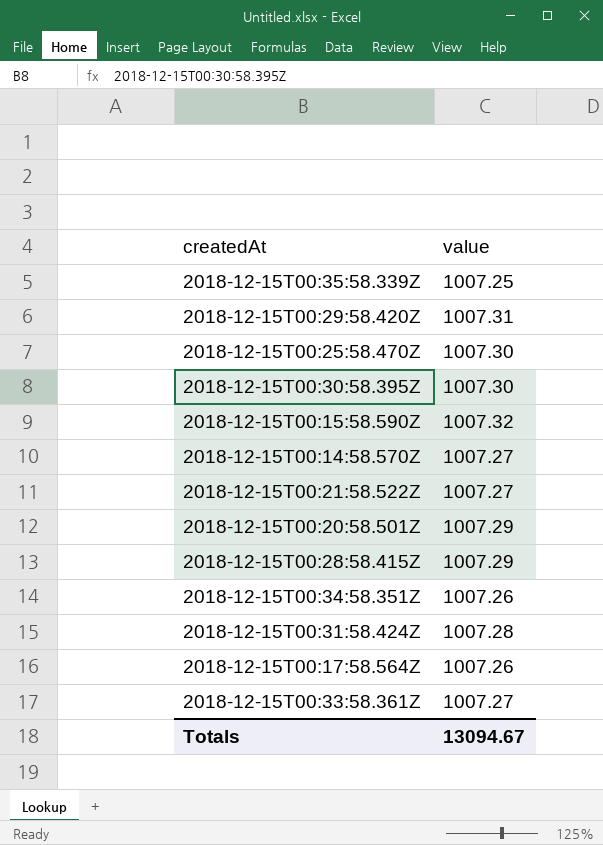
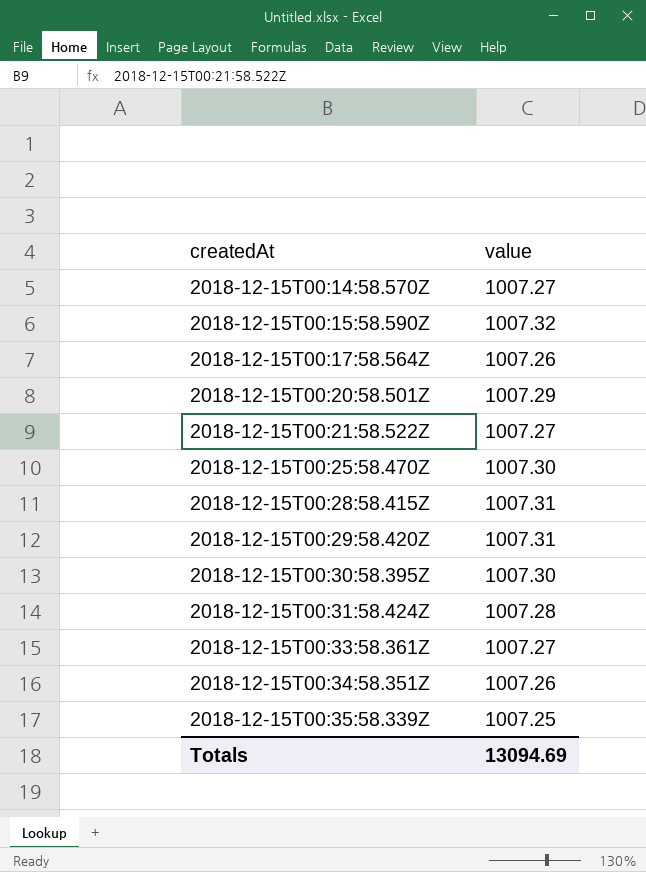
row order: none -> createdAt ascending
2018-12-15T00:28:58.415Z | value: 1007.29 -> 1007.31
Totals | value: 13094.67 -> 13094.69

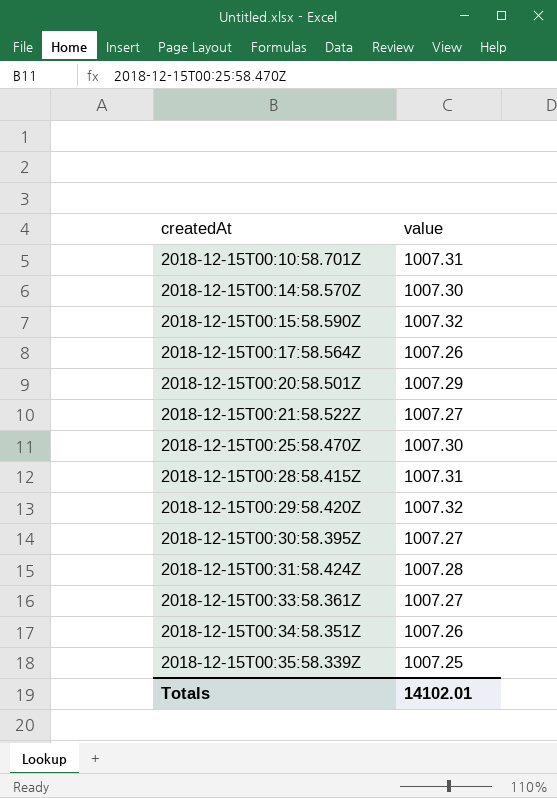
row 2018-12-15T00:10:58.701Z: none -> 1007.31
2018-12-15T00:14:58.570Z | value: 1007.27 -> 1007.30
2018-12-15T00:29:58.420Z | value: 1007.31 -> 1007.32
2018-12-15T00:30:58.395Z | value: 1007.30 -> 1007.27
Totals | value: 13094.69 -> 14102.01

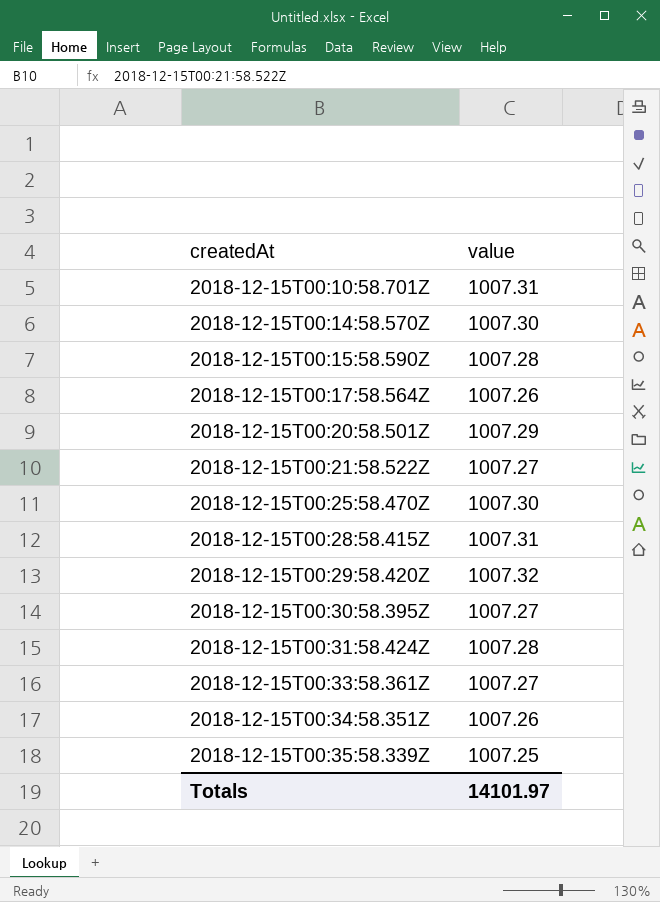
2018-12-15T00:15:58.590Z | value: 1007.32 -> 1007.28
Totals | value: 14102.01 -> 14101.97

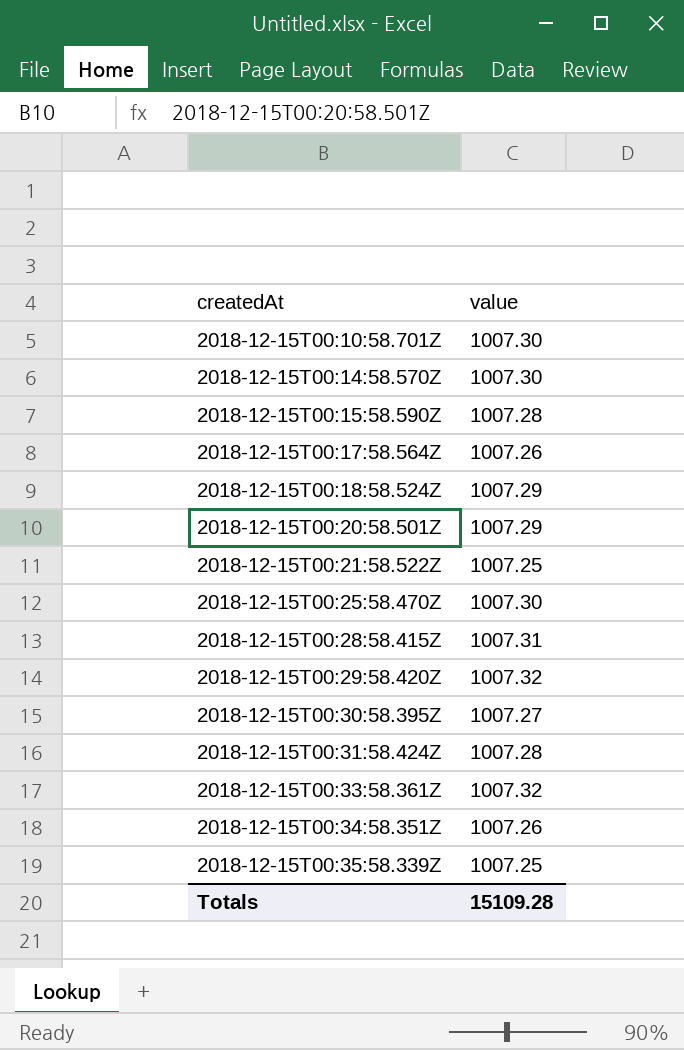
2018-12-15T00:10:58.701Z | value: 1007.31 -> 1007.30
row 2018-12-15T00:18:58.524Z: none -> 1007.29
2018-12-15T00:21:58.522Z | value: 1007.27 -> 1007.25
2018-12-15T00:33:58.361Z | value: 1007.27 -> 1007.32
Totals | value: 14101.97 -> 15109.28

